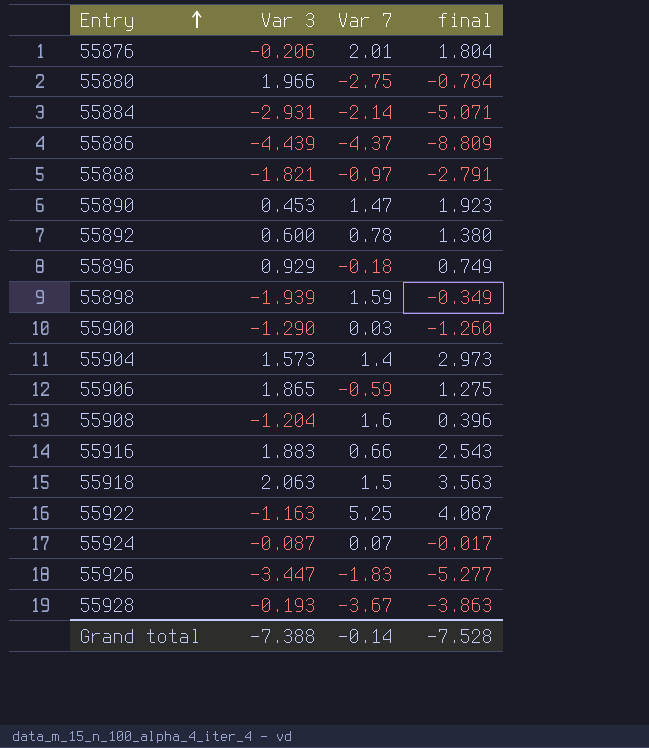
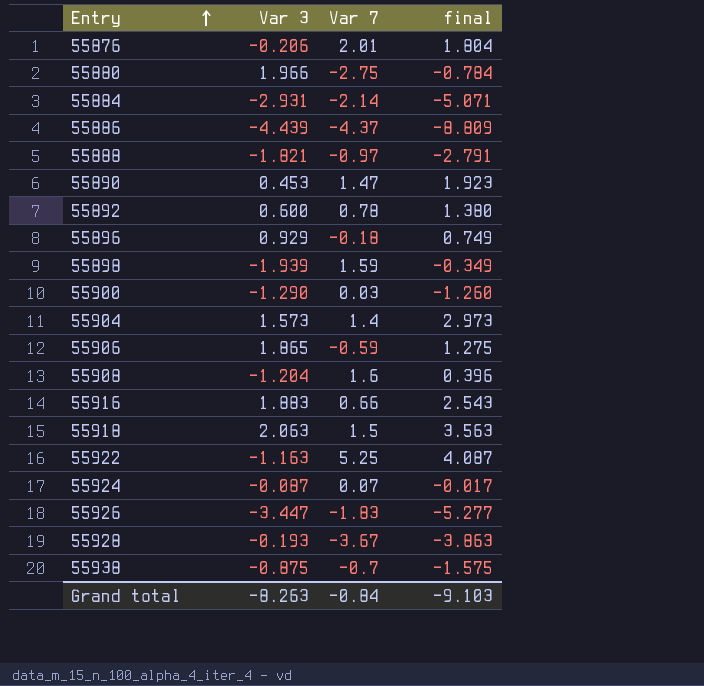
row 55938: none -> -0.875 | -0.7 | -1.575
Grand total | Var 3: -7.388 -> -8.263
Grand total | Var 7: -0.14 -> -0.84
Grand total | final: -7.528 -> -9.103

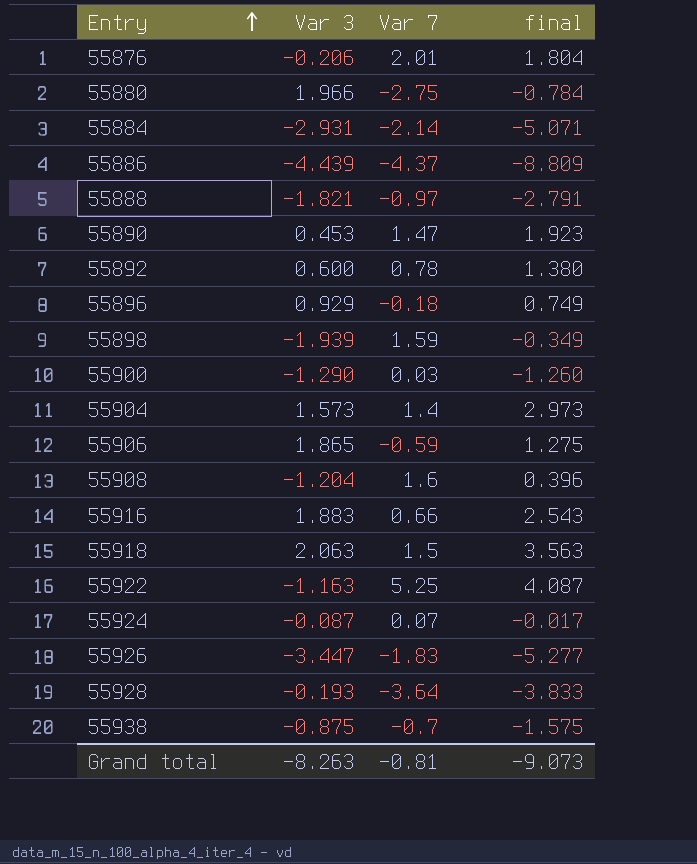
55928 | Var 7: -3.67 -> -3.64
55928 | final: -3.863 -> -3.833
Grand total | Var 7: -0.84 -> -0.81
Grand total | final: -9.103 -> -9.073

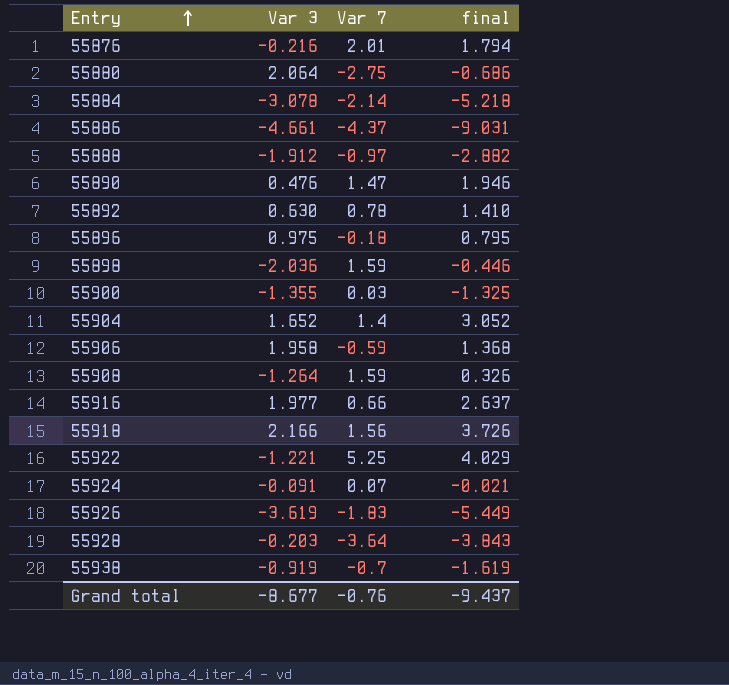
55876 | Var 3: -0.206 -> -0.216
55876 | final: 1.804 -> 1.794
55880 | Var 3: 1.966 -> 2.064
55880 | final: -0.784 -> -0.686
55884 | Var 3: -2.931 -> -3.078
55884 | final: -5.071 -> -5.218
55886 | Var 3: -4.439 -> -4.661
55886 | final: -8.809 -> -9.031
55888 | Var 3: -1.821 -> -1.912
55888 | final: -2.791 -> -2.882
55890 | Var 3: 0.453 -> 0.476
55890 | final: 1.923 -> 1.946
55892 | Var 3: 0.600 -> 0.630
55892 | final: 1.380 -> 1.410
55896 | Var 3: 0.929 -> 0.975
55896 | final: 0.749 -> 0.795
55898 | Var 3: -1.939 -> -2.036
55898 | final: -0.349 -> -0.446
55900 | Var 3: -1.290 -> -1.355
55900 | final: -1.260 -> -1.325
55904 | Var 3: 1.573 -> 1.652
55904 | final: 2.973 -> 3.052
55906 | Var 3: 1.865 -> 1.958
55906 | final: 1.275 -> 1.368
55908 | Var 3: -1.204 -> -1.264
55908 | Var 7: 1.6 -> 1.59
55908 | final: 0.396 -> 0.326
55916 | Var 3: 1.883 -> 1.977
55916 | final: 2.543 -> 2.637
55918 | Var 3: 2.063 -> 2.166
55918 | Var 7: 1.5 -> 1.56
55918 | final: 3.563 -> 3.726
55922 | Var 3: -1.163 -> -1.221
55922 | final: 4.087 -> 4.029
55924 | Var 3: -0.087 -> -0.091
55924 | final: -0.017 -> -0.021
55926 | Var 3: -3.447 -> -3.619
55926 | final: -5.277 -> -5.449
55928 | Var 3: -0.193 -> -0.203
55928 | final: -3.833 -> -3.843
55938 | Var 3: -0.875 -> -0.919
55938 | final: -1.575 -> -1.619
Grand total | Var 3: -8.263 -> -8.677
Grand total | Var 7: -0.81 -> -0.76
Grand total | final: -9.073 -> -9.437

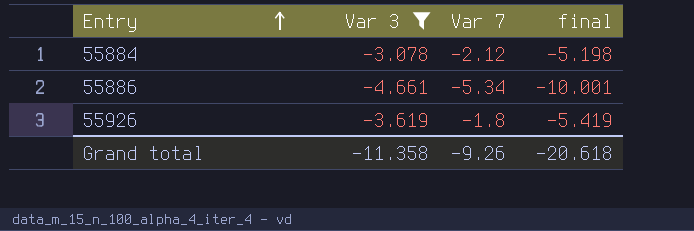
filter: none -> Var 3 <= -3.078
55884 | Var 7: -2.14 -> -2.12
55884 | final: -5.218 -> -5.198
55886 | Var 7: -4.37 -> -5.34
55886 | final: -9.031 -> -10.001
55926 | Var 7: -1.83 -> -1.8
55926 | final: -5.449 -> -5.419
Grand total | Var 3: -8.677 -> -11.358
Grand total | Var 7: -0.76 -> -9.26
Grand total | final: -9.437 -> -20.618

